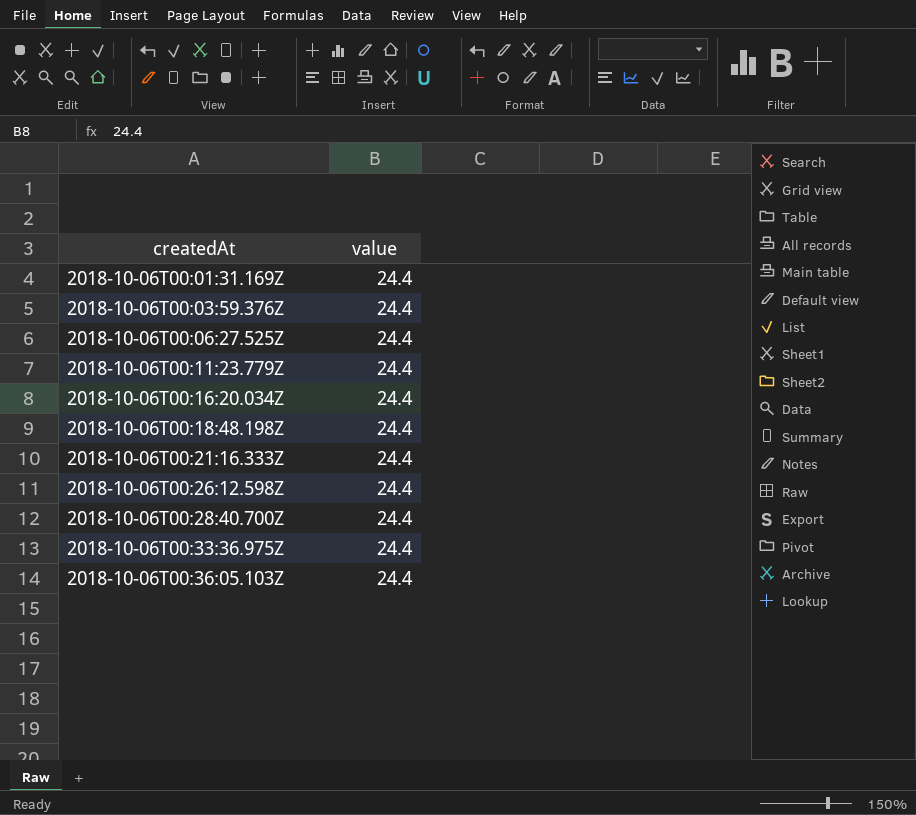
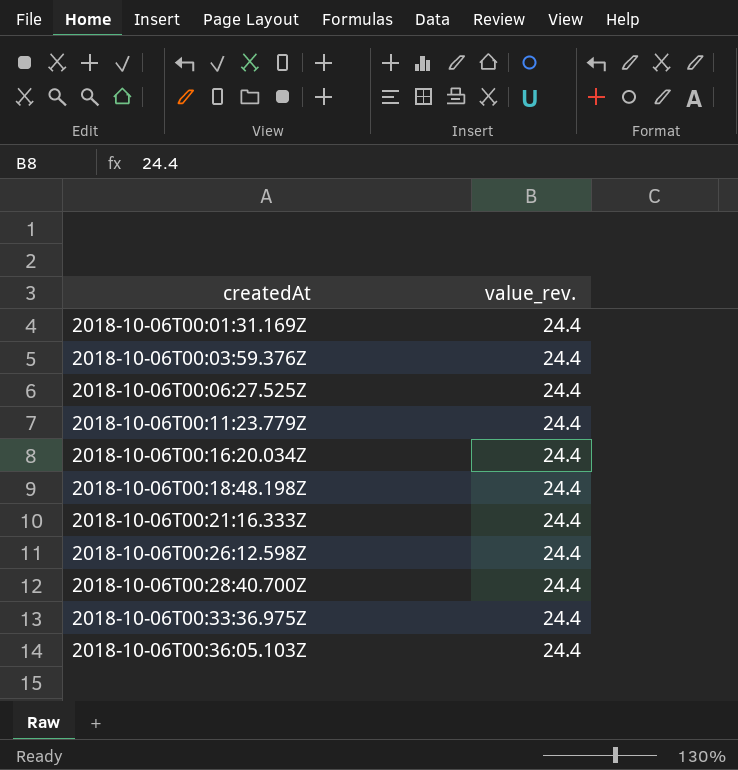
column name: value -> value_rev.

